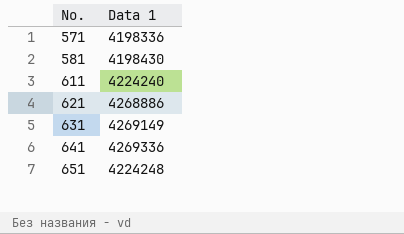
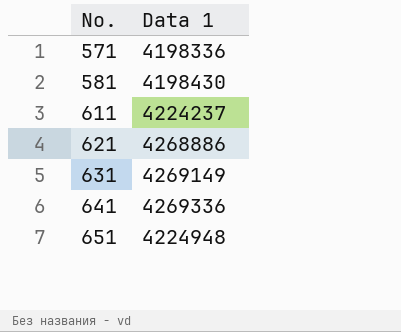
611 | Data 1: 4224240 -> 4224237
651 | Data 1: 4224248 -> 4224948

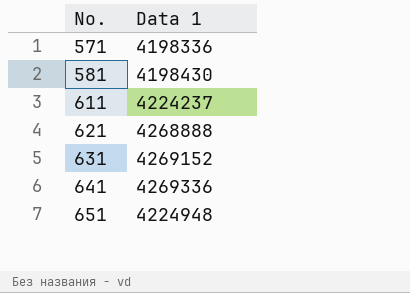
621 | Data 1: 4268886 -> 4268888
631 | Data 1: 4269149 -> 4269152

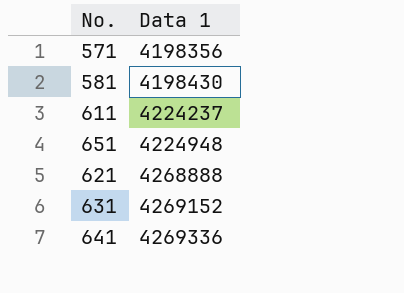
row order: No. ascending -> Data 1 ascending
571 | Data 1: 4198336 -> 4198356

